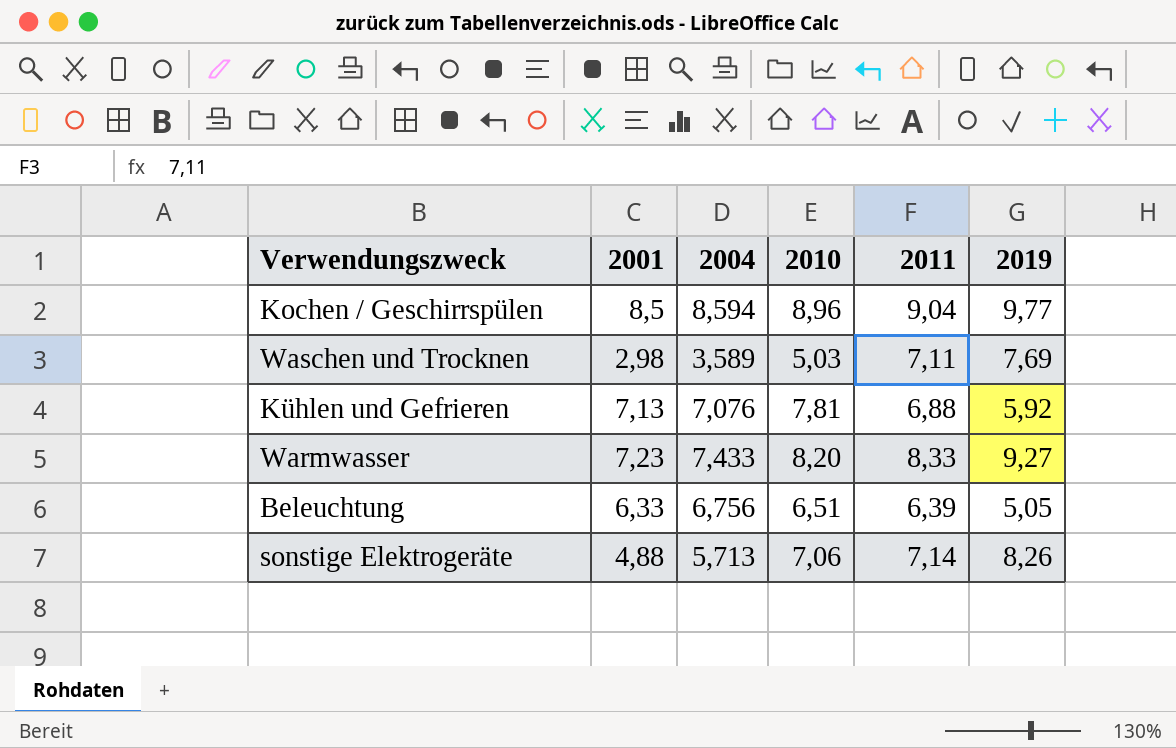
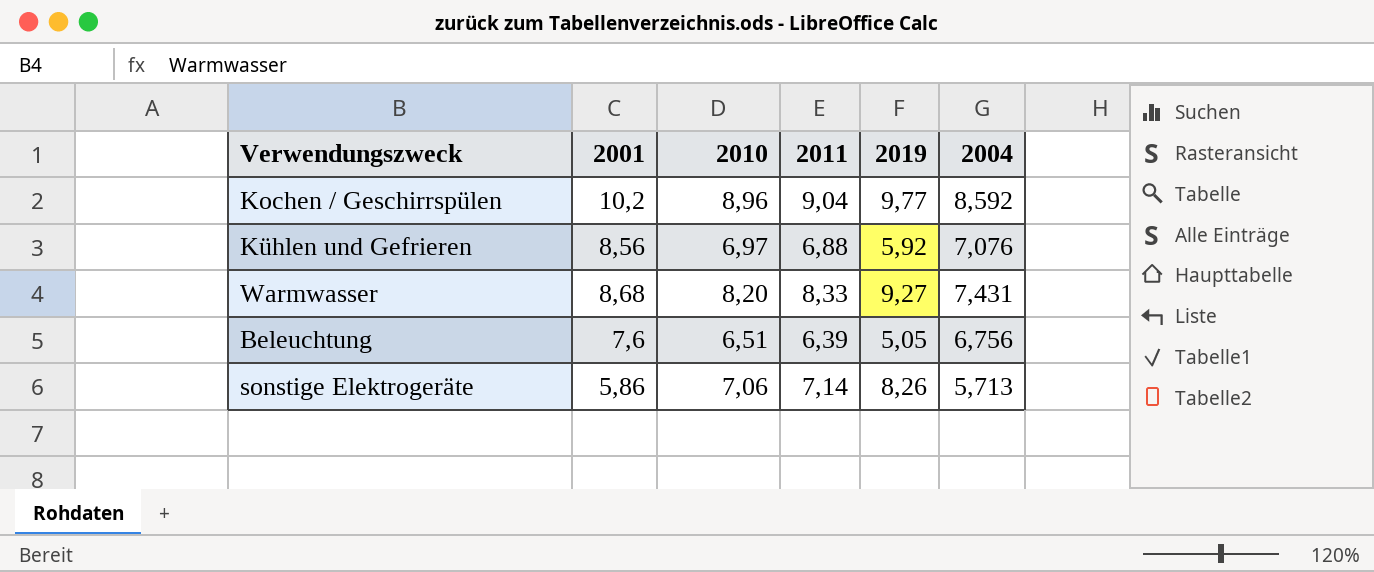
column 2004 | position: 3 -> 6
row Waschen und Trocknen: 2,98 | 3,589 | 5,03 | 7,11 | 7,69 -> none
Kochen / Geschirrspülen | 2001: 8,5 -> 10,2
Kochen / Geschirrspülen | 2004: 8,594 -> 8,592
Kühlen und Gefrieren | 2001: 7,13 -> 8,56
Kühlen und Gefrieren | 2010: 7,81 -> 6,97
Warmwasser | 2001: 7,23 -> 8,68
Warmwasser | 2004: 7,433 -> 7,431
Beleuchtung | 2001: 6,33 -> 7,6
sonstige Elektrogeräte | 2001: 4,88 -> 5,86

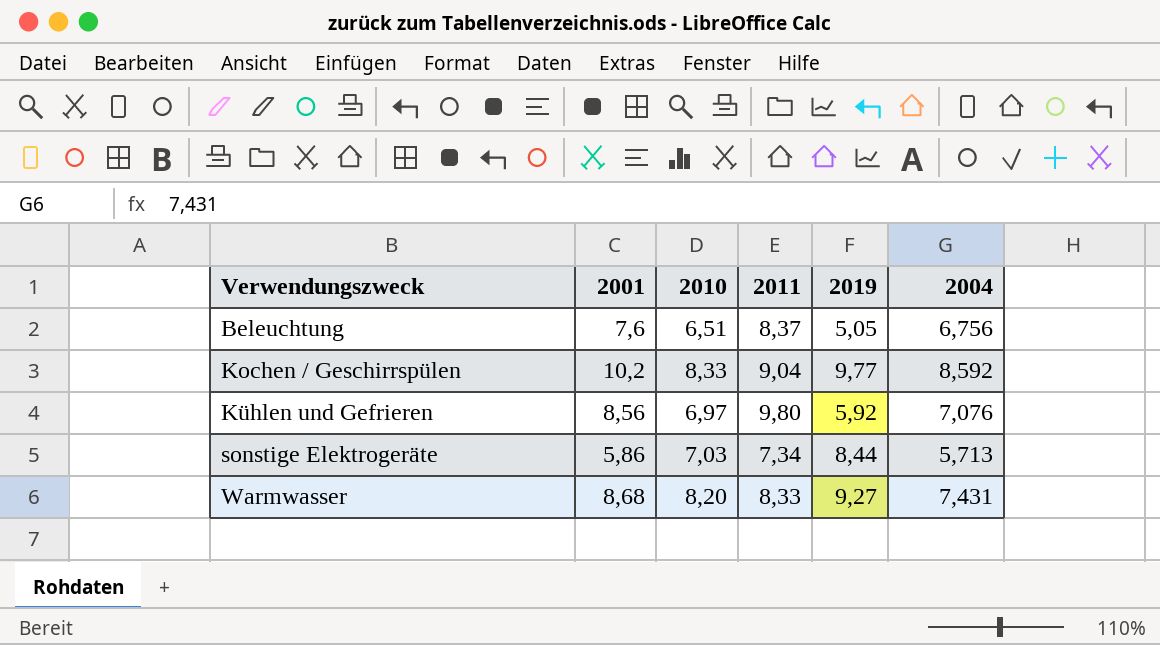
row order: none -> Verwendungszweck ascending
Beleuchtung | 2011: 6,39 -> 8,37
Kochen / Geschirrspülen | 2010: 8,96 -> 8,33
Kühlen und Gefrieren | 2011: 6,88 -> 9,80
sonstige Elektrogeräte | 2010: 7,06 -> 7,03
sonstige Elektrogeräte | 2011: 7,14 -> 7,34
sonstige Elektrogeräte | 2019: 8,26 -> 8,44

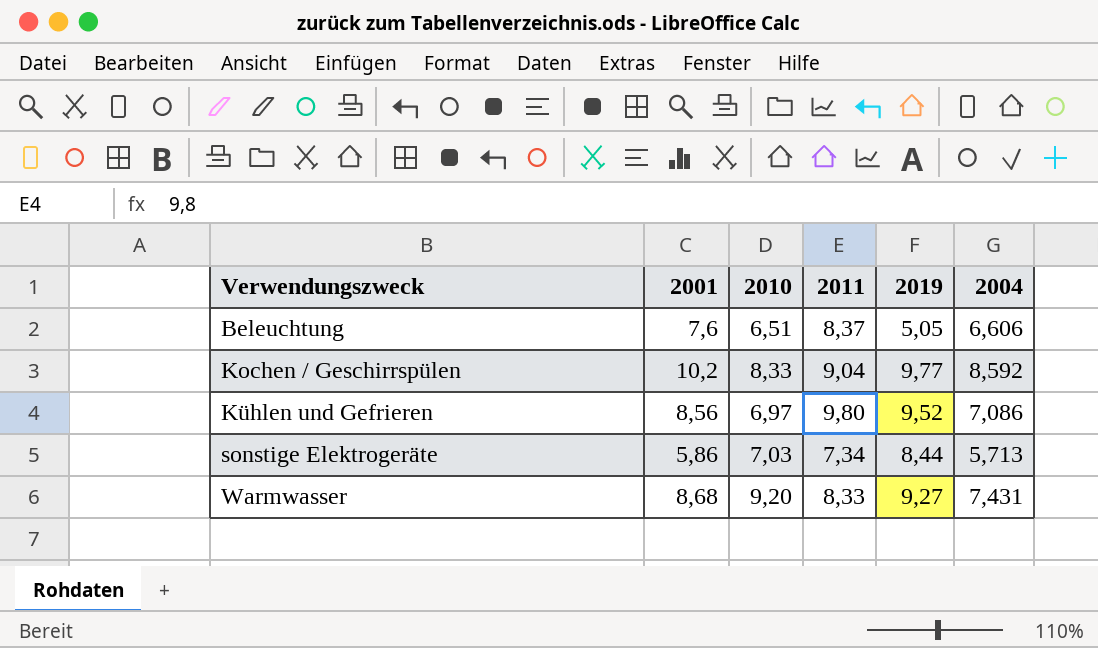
Beleuchtung | 2004: 6,756 -> 6,606
Kühlen und Gefrieren | 2019: 5,92 -> 9,52
Kühlen und Gefrieren | 2004: 7,076 -> 7,086
Warmwasser | 2010: 8,20 -> 9,20

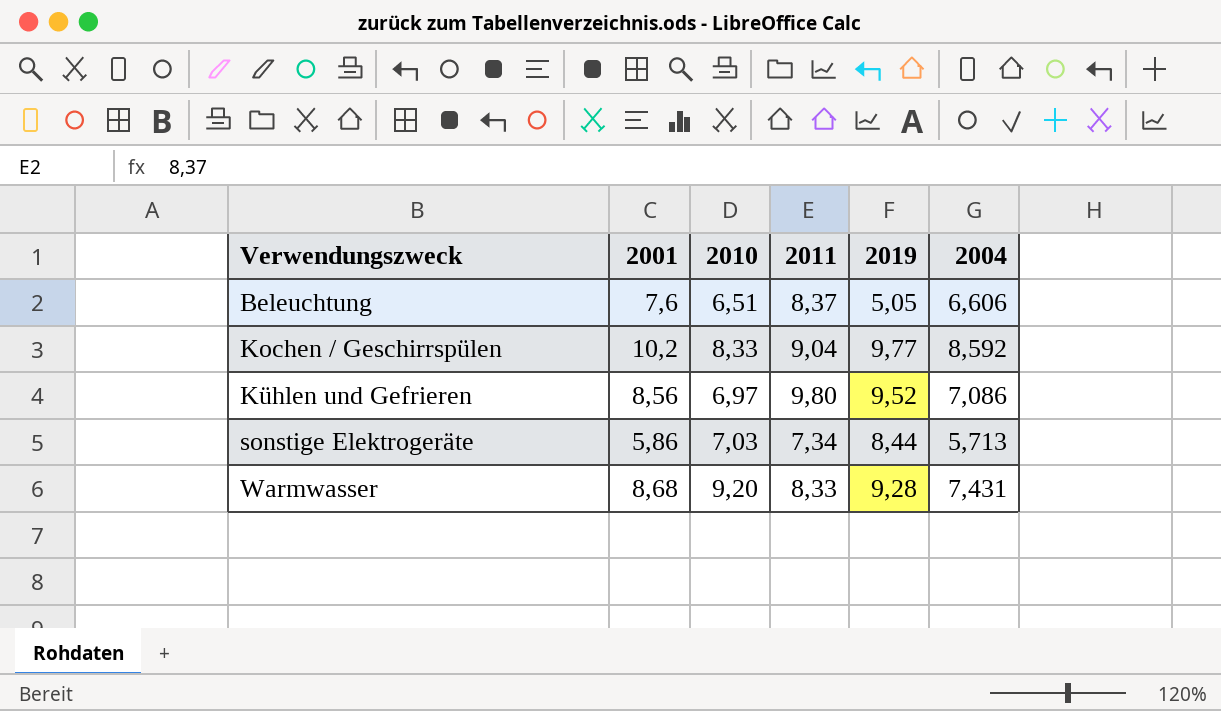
Warmwasser | 2019: 9,27 -> 9,28

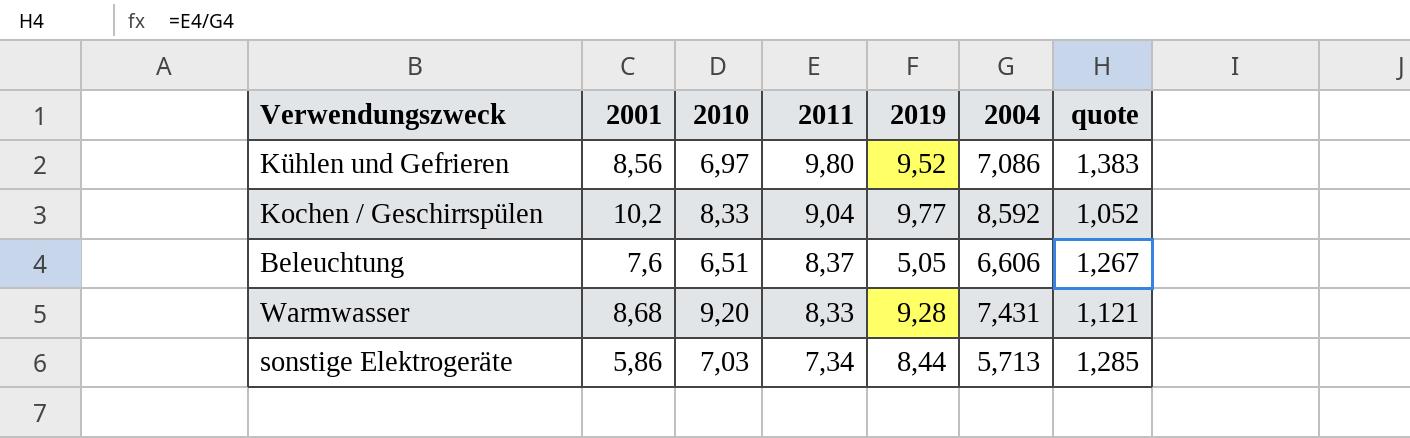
row order: Verwendungszweck ascending -> 2011 descending
column quote | formula: none -> [2011] / [2004]

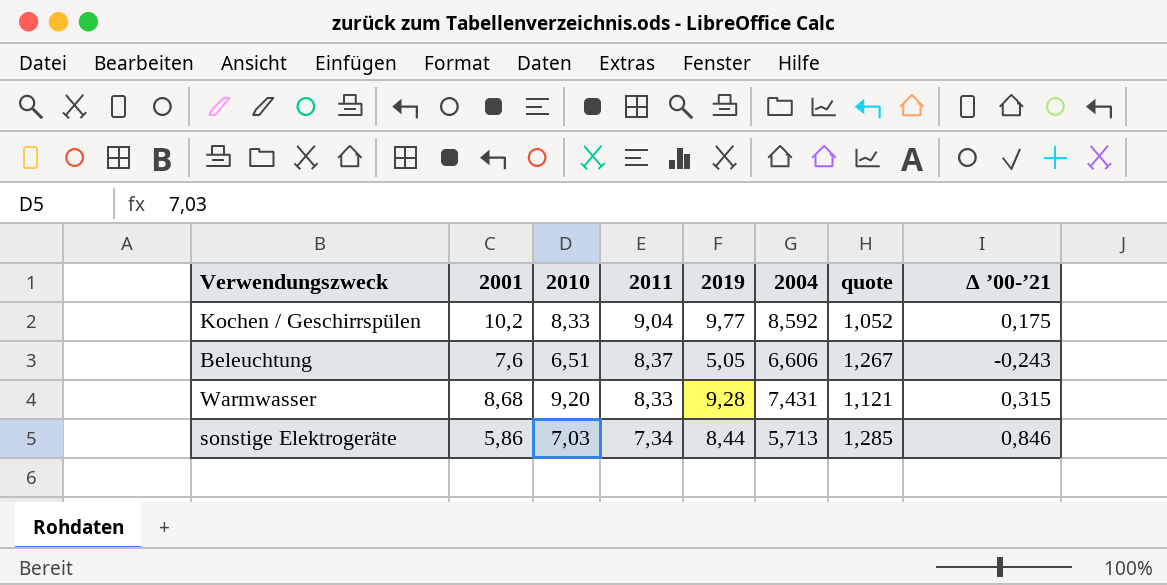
column Δ ’00-’21 | position: none -> 8
row Kühlen und Gefrieren: 8,56 | 6,97 | 9,80 | 9,52 | 7,086 | 1,383 -> none

